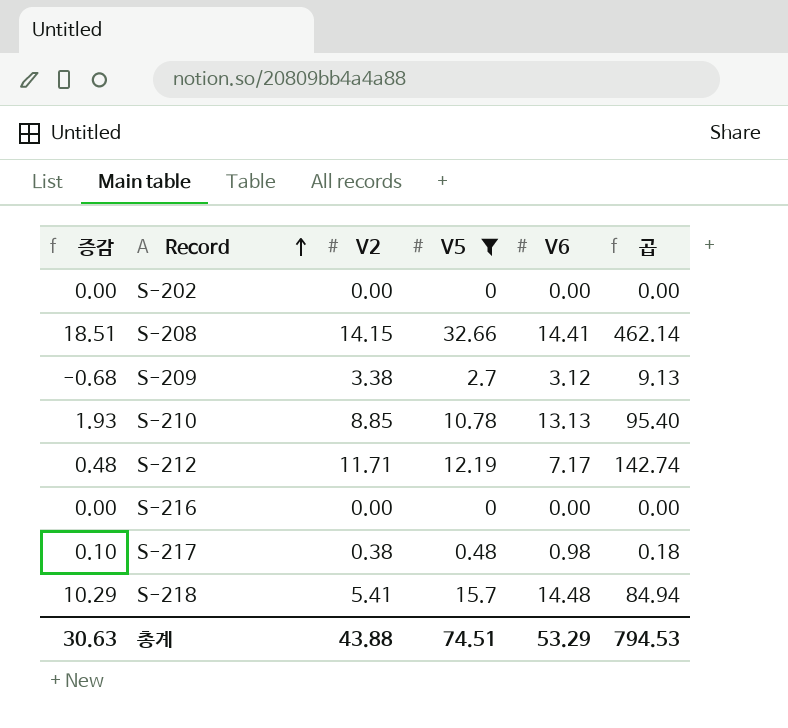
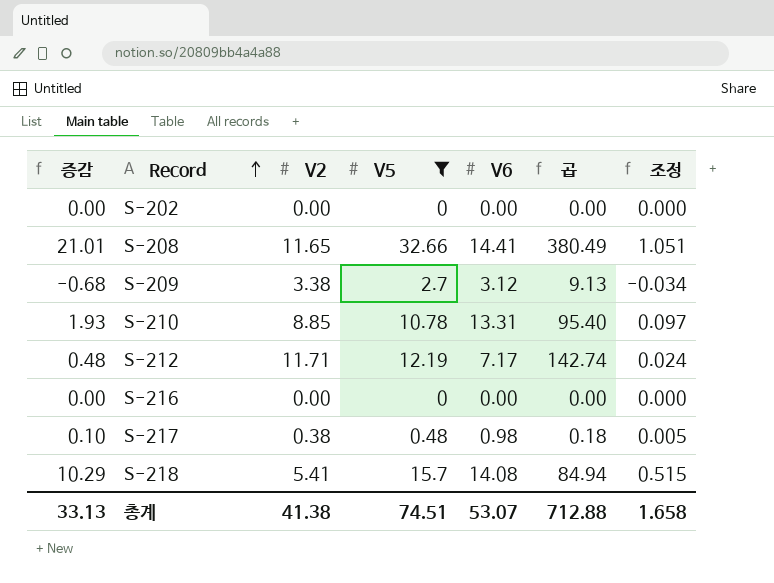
column 조정 | formula: none -> [증감] * 0.05
S-208 | 증감: 18.51 -> 21.01
S-208 | V2: 14.15 -> 11.65
S-208 | 곱: 462.14 -> 380.49
S-210 | V6: 13.13 -> 13.31
S-218 | V6: 14.48 -> 14.08
총계 | 증감: 30.63 -> 33.13
총계 | V2: 43.88 -> 41.38
총계 | V6: 53.29 -> 53.07
총계 | 곱: 794.53 -> 712.88

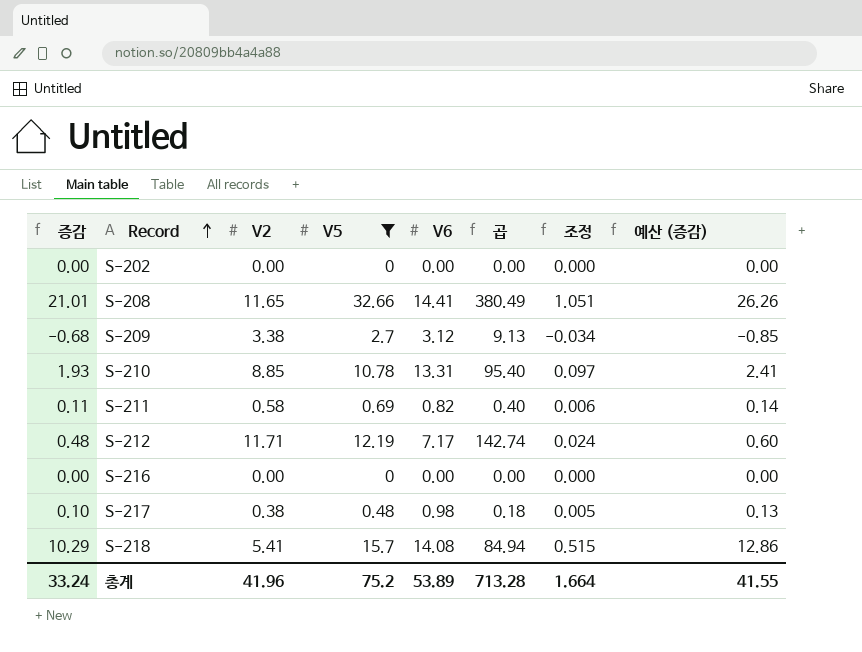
column 예산 (증감) | formula: none -> [증감] * 1.25
row S-211: none -> 0.11 | 0.58 | 0.69 | 0.82 | 0.40 | 0.006 | 0.14
총계 | 증감: 33.13 -> 33.24
총계 | V2: 41.38 -> 41.96
총계 | V5: 74.51 -> 75.2
총계 | V6: 53.07 -> 53.89
총계 | 곱: 712.88 -> 713.28
총계 | 조정: 1.658 -> 1.664

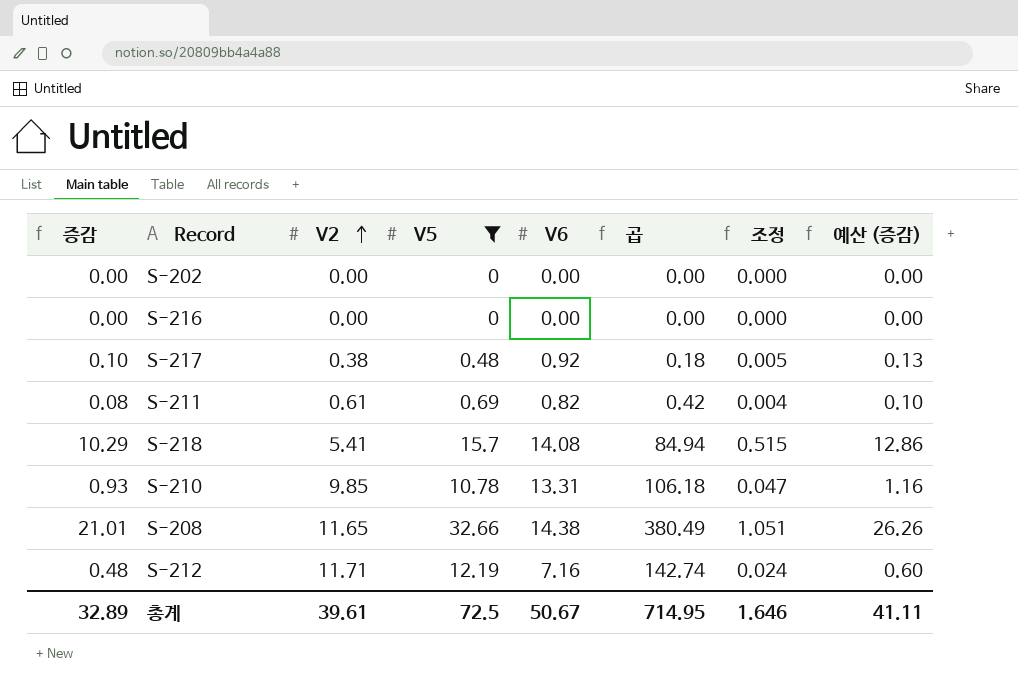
row order: Record ascending -> V2 ascending
row S-209: -0.68 | 3.38 | 2.7 | 3.12 | 9.13 | -0.034 | -0.85 -> none
S-217 | V6: 0.98 -> 0.92
S-211 | 증감: 0.11 -> 0.08
S-211 | V2: 0.58 -> 0.61
S-211 | 곱: 0.40 -> 0.42
S-211 | 조정: 0.006 -> 0.004
S-211 | 예산 (증감): 0.14 -> 0.10
S-210 | 증감: 1.93 -> 0.93
S-210 | V2: 8.85 -> 9.85
S-210 | 곱: 95.40 -> 106.18
S-210 | 조정: 0.097 -> 0.047
S-210 | 예산 (증감): 2.41 -> 1.16
S-208 | V6: 14.41 -> 14.38
S-212 | V6: 7.17 -> 7.16
총계 | 증감: 33.24 -> 32.89
총계 | V2: 41.96 -> 39.61
총계 | V5: 75.2 -> 72.5
총계 | V6: 53.89 -> 50.67
총계 | 곱: 713.28 -> 714.95
총계 | 조정: 1.664 -> 1.646
총계 | 예산 (증감): 41.55 -> 41.11

